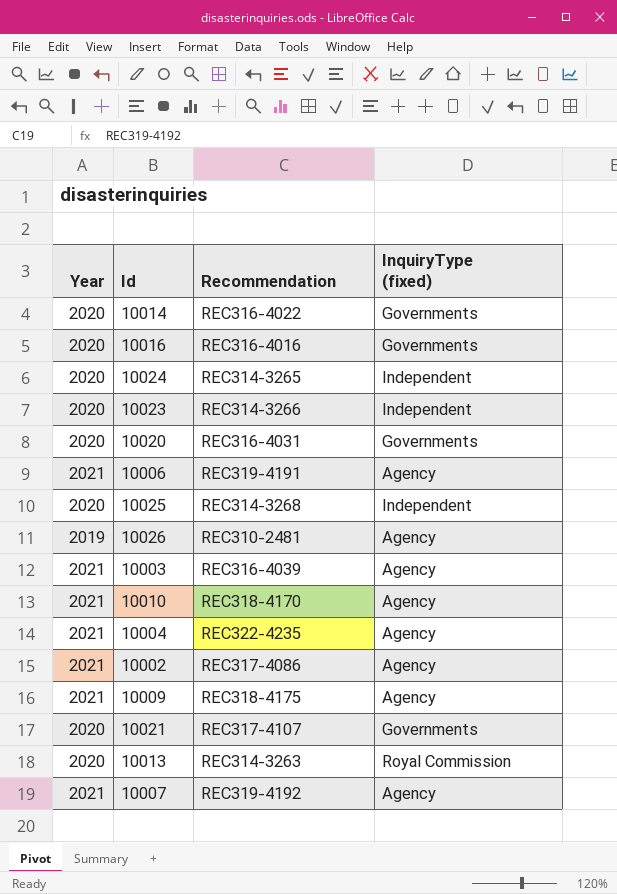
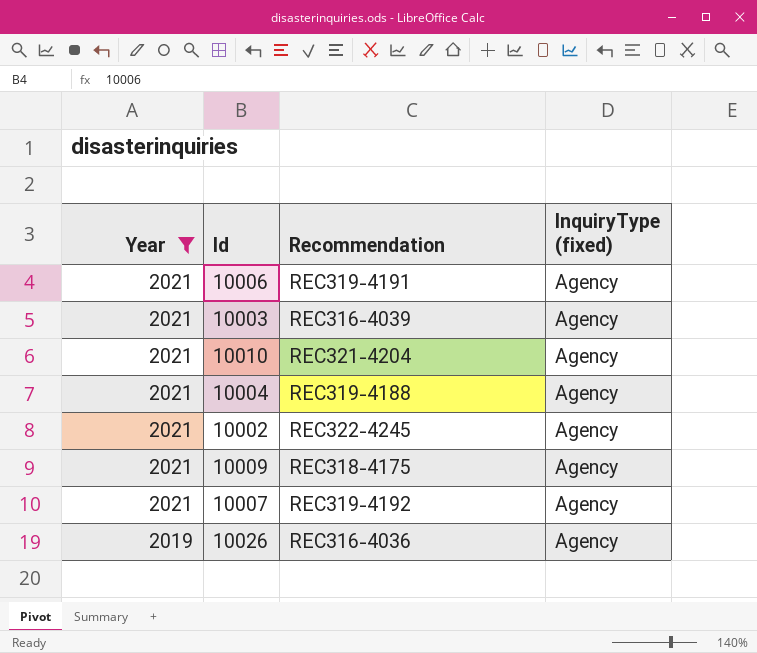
filter: none -> Year != 2020
row order: none -> Year descending
10010 | Recommendation: REC318-4170 -> REC321-4204
10004 | Recommendation: REC322-4235 -> REC319-4188
10002 | Recommendation: REC317-4086 -> REC322-4245
10026 | Recommendation: REC310-2481 -> REC316-4036

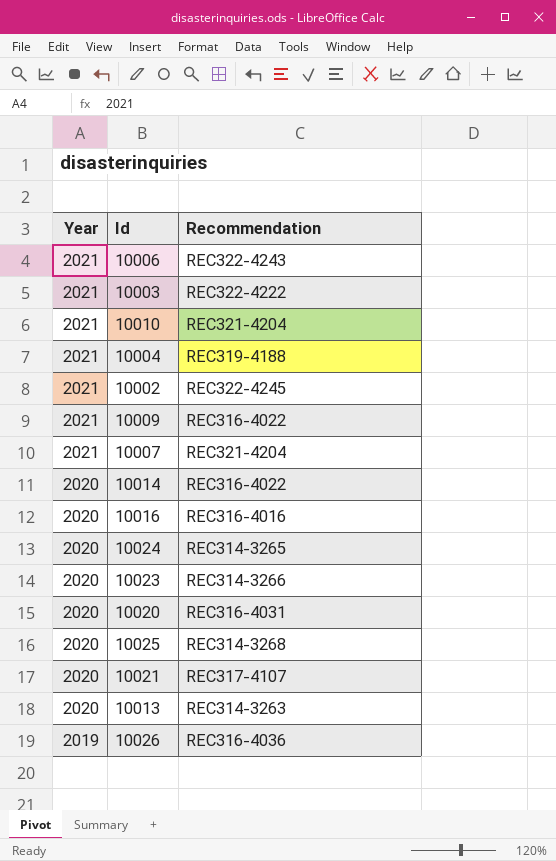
filter: Year != 2020 -> none
column InquiryType (fixed) | position: 4 -> none
10006 | Recommendation: REC319-4191 -> REC322-4243
10003 | Recommendation: REC316-4039 -> REC322-4222
10009 | Recommendation: REC318-4175 -> REC316-4022
10007 | Recommendation: REC319-4192 -> REC321-4204

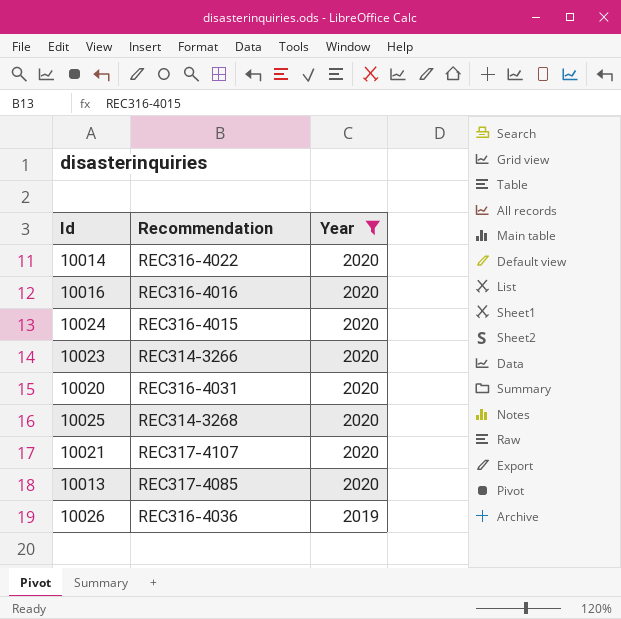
filter: none -> Year != 2021
column Year | position: 1 -> 3
10024 | Recommendation: REC314-3265 -> REC316-4015
10013 | Recommendation: REC314-3263 -> REC317-4085

